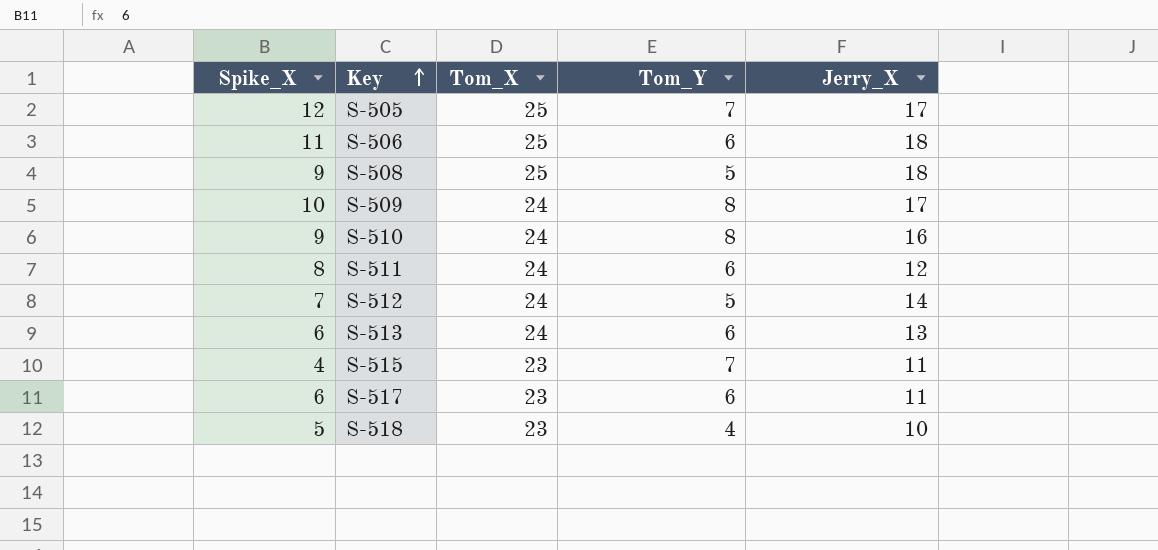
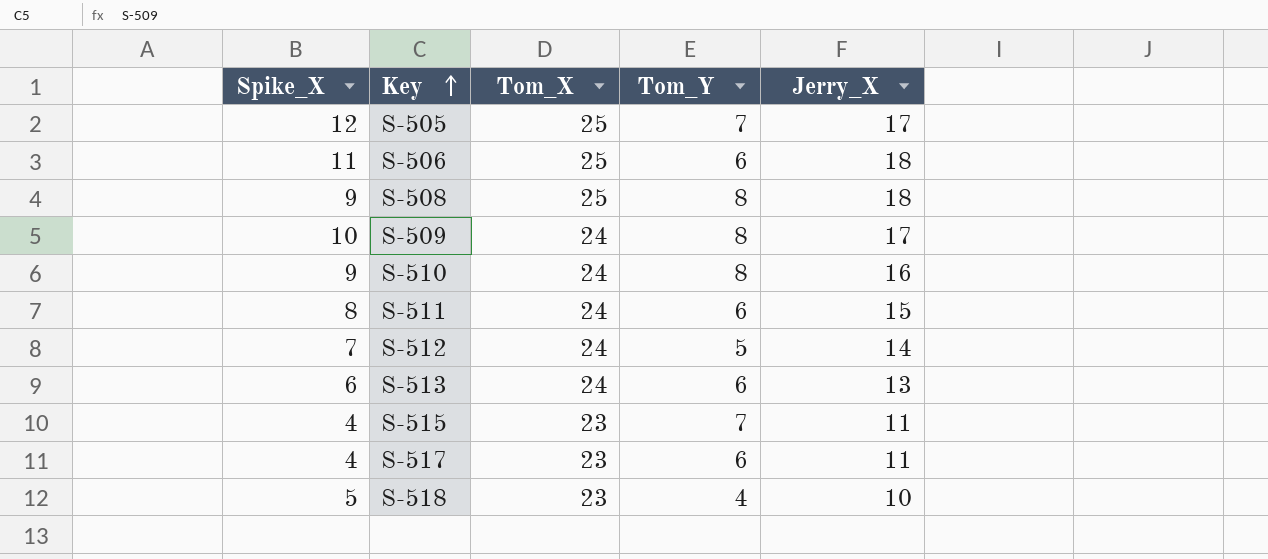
S-508 | Tom_Y: 5 -> 8
S-511 | Jerry_X: 12 -> 15
S-517 | Spike_X: 6 -> 4

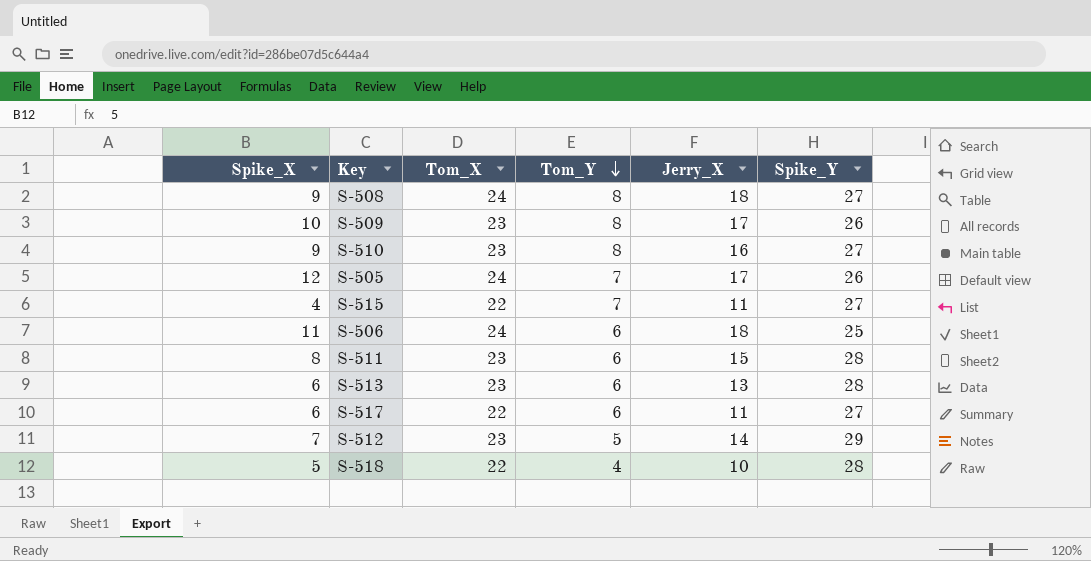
row order: Key ascending -> Tom_Y descending
column Spike_Y | position: none -> 6
S-508 | Tom_X: 25 -> 24
S-509 | Tom_X: 24 -> 23
S-510 | Tom_X: 24 -> 23
S-505 | Tom_X: 25 -> 24
S-515 | Tom_X: 23 -> 22
S-506 | Tom_X: 25 -> 24
S-511 | Tom_X: 24 -> 23
S-513 | Tom_X: 24 -> 23
S-517 | Spike_X: 4 -> 6
S-517 | Tom_X: 23 -> 22
S-512 | Tom_X: 24 -> 23
S-518 | Tom_X: 23 -> 22

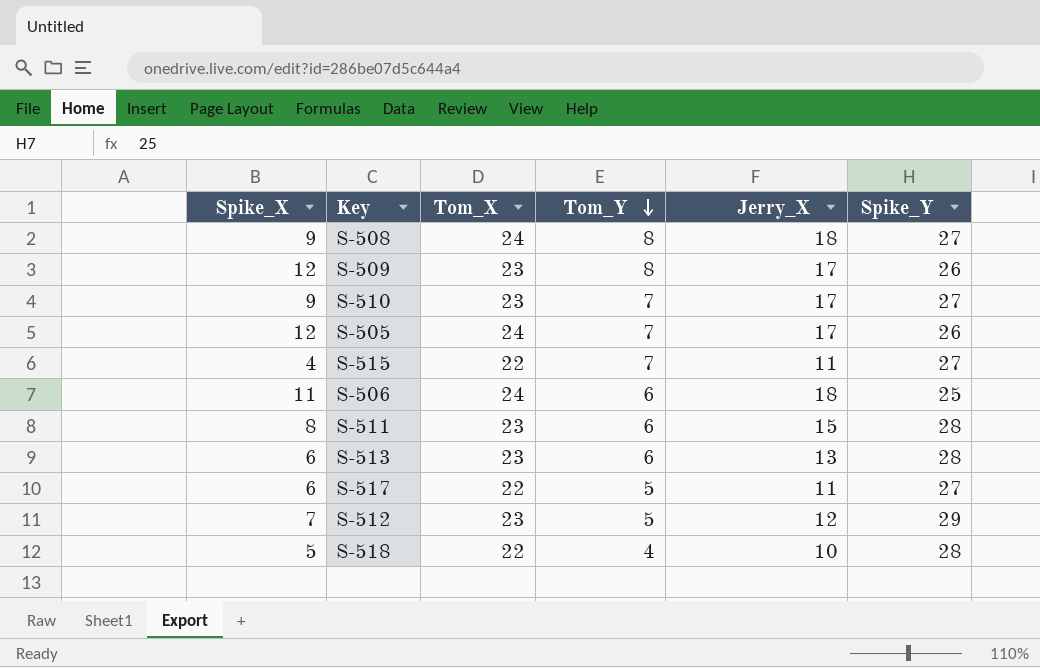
S-509 | Spike_X: 10 -> 12
S-510 | Tom_Y: 8 -> 7
S-510 | Jerry_X: 16 -> 17
S-517 | Tom_Y: 6 -> 5
S-512 | Jerry_X: 14 -> 12

